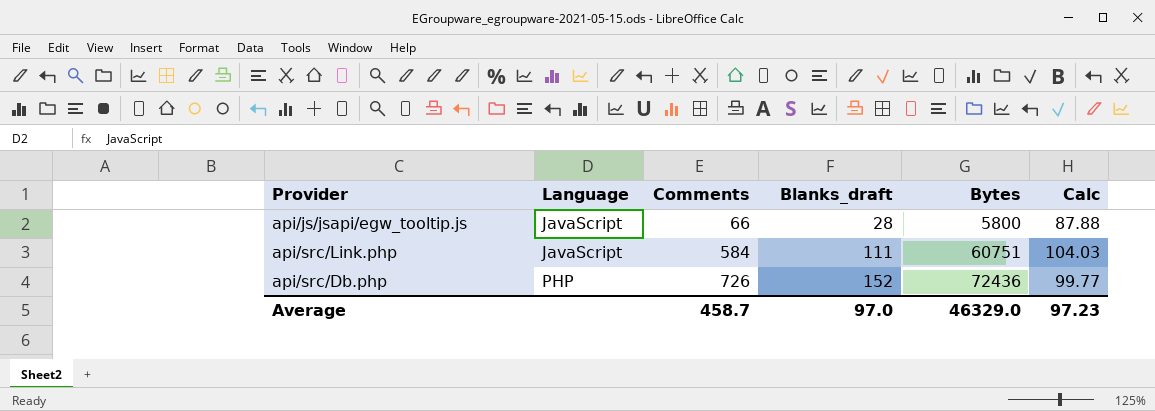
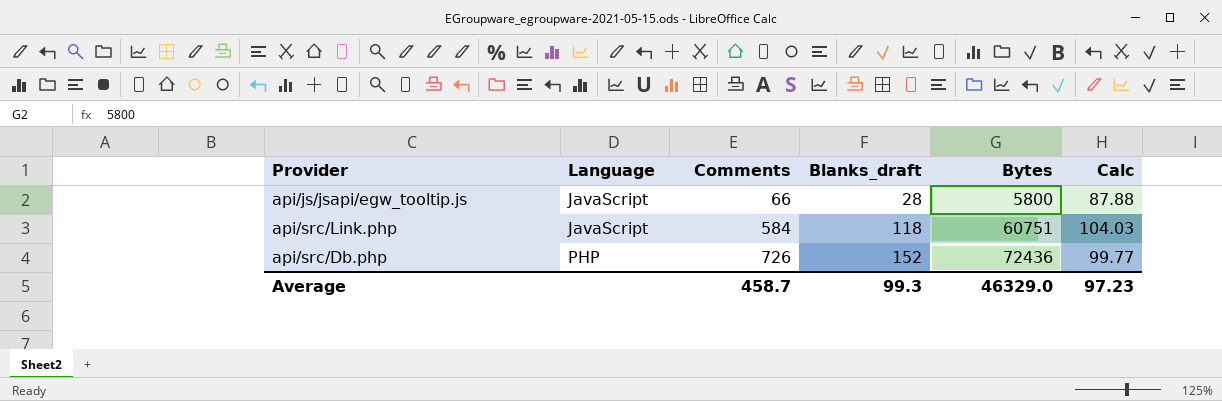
api/src/Link.php | Blanks_draft: 111 -> 118
Average | Blanks_draft: 97.0 -> 99.3

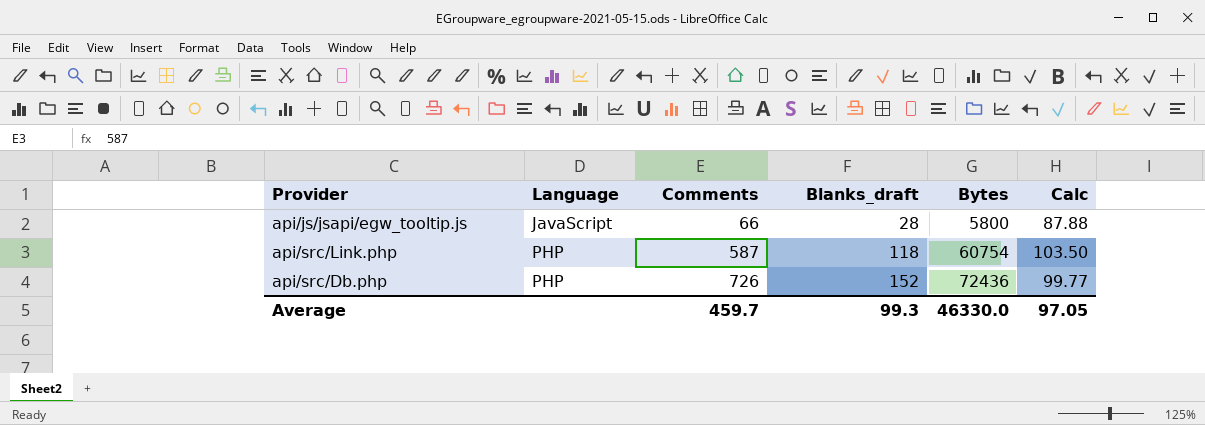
api/src/Link.php | Language: JavaScript -> PHP
api/src/Link.php | Comments: 584 -> 587
api/src/Link.php | Bytes: 60751 -> 60754
api/src/Link.php | Calc: 104.03 -> 103.50
Average | Comments: 458.7 -> 459.7
Average | Bytes: 46329.0 -> 46330.0
Average | Calc: 97.23 -> 97.05

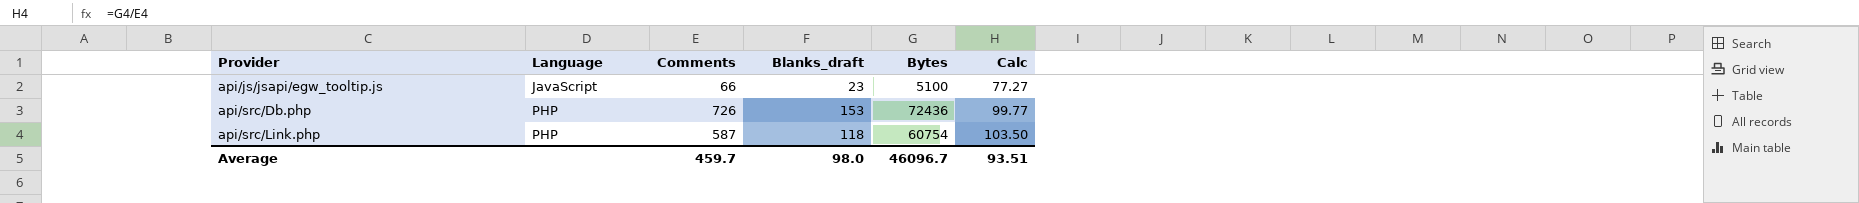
row order: Language ascending -> Provider ascending
api/js/jsapi/egw_tooltip.js | Blanks_draft: 28 -> 23
api/js/jsapi/egw_tooltip.js | Bytes: 5800 -> 5100
api/js/jsapi/egw_tooltip.js | Calc: 87.88 -> 77.27
api/src/Db.php | Blanks_draft: 152 -> 153
Average | Blanks_draft: 99.3 -> 98.0
Average | Bytes: 46330.0 -> 46096.7
Average | Calc: 97.05 -> 93.51

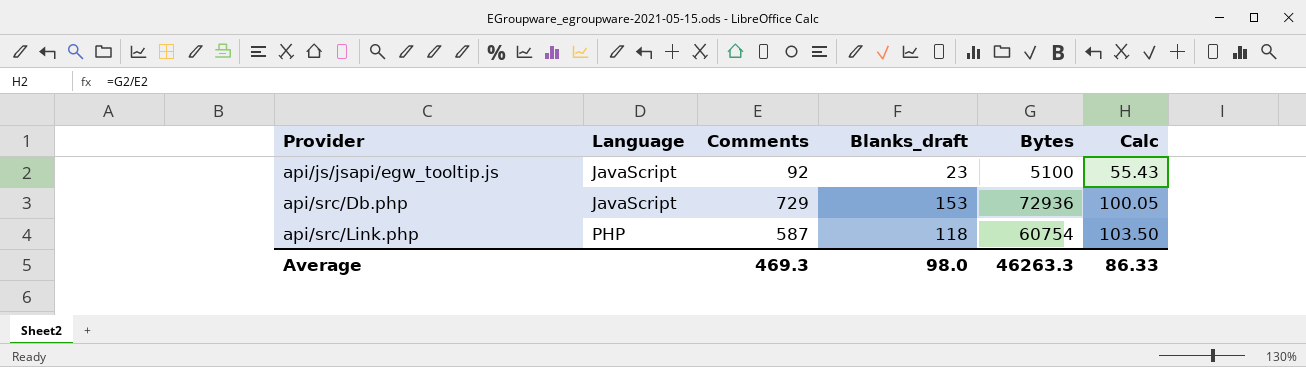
api/js/jsapi/egw_tooltip.js | Comments: 66 -> 92
api/js/jsapi/egw_tooltip.js | Calc: 77.27 -> 55.43
api/src/Db.php | Language: PHP -> JavaScript
api/src/Db.php | Comments: 726 -> 729
api/src/Db.php | Bytes: 72436 -> 72936
api/src/Db.php | Calc: 99.77 -> 100.05
Average | Comments: 459.7 -> 469.3
Average | Bytes: 46096.7 -> 46263.3
Average | Calc: 93.51 -> 86.33

